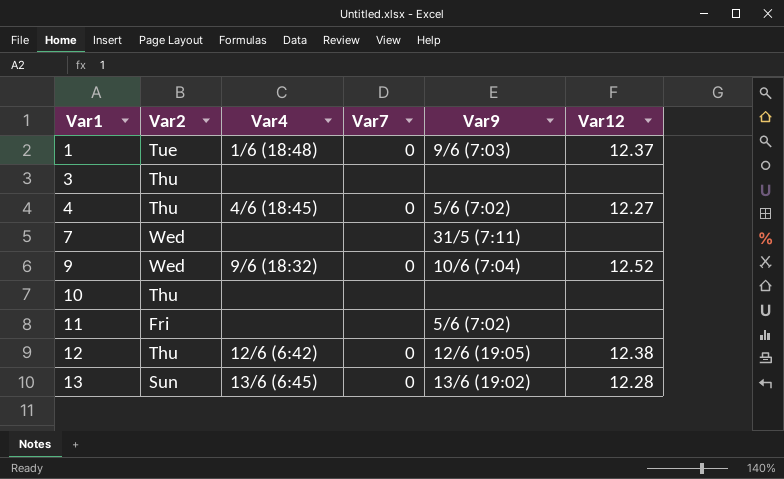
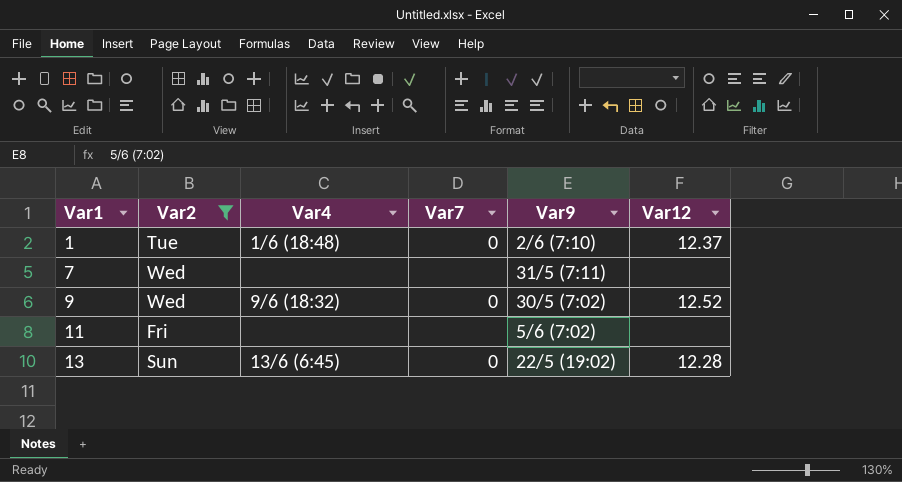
filter: none -> Var2 != Thu
1 | Var9: 9/6 (7:03) -> 2/6 (7:10)
9 | Var9: 10/6 (7:04) -> 30/5 (7:02)
13 | Var9: 13/6 (19:02) -> 22/5 (19:02)

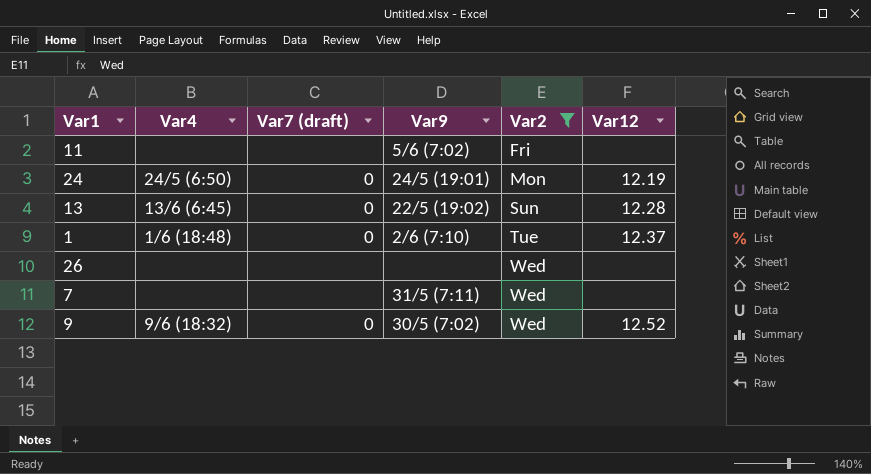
row order: Var1 ascending -> Var2 ascending
column name: Var7 -> Var7 (draft)
column Var2 | position: 2 -> 5
row 24: none -> 24/5 (6:50) | 0 | 24/5 (19:01) | Mon | 12.19
row 26: none -> none | none | none | Wed | none

